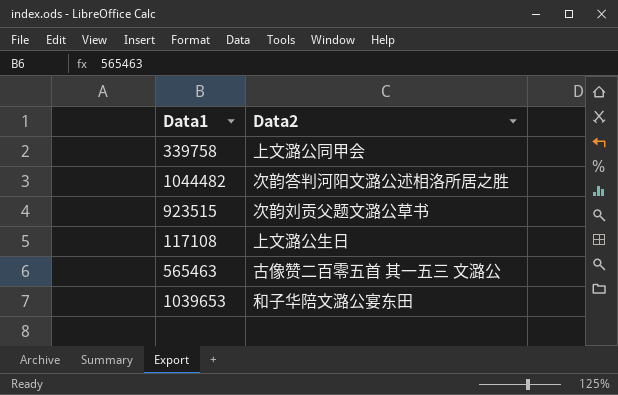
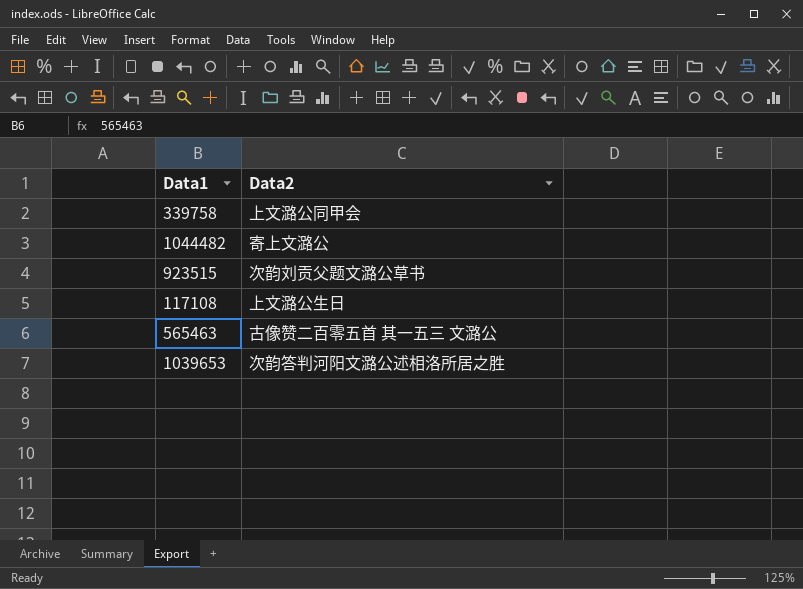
1044482 | Data2: 次韵答判河阳文潞公述相洛所居之胜 -> 寄上文潞公
1039653 | Data2: 和子华陪文潞公宴东田 -> 次韵答判河阳文潞公述相洛所居之胜

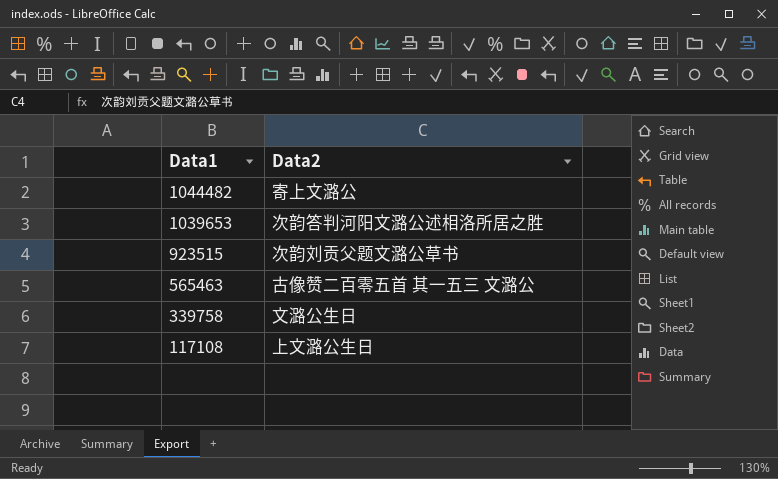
row order: none -> Data1 descending
339758 | Data2: 上文潞公同甲会 -> 文潞公生日

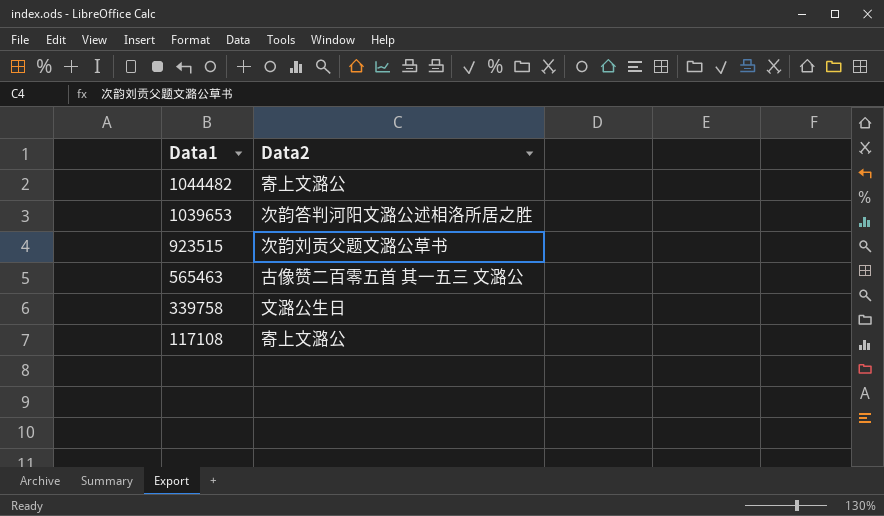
117108 | Data2: 上文潞公生日 -> 寄上文潞公

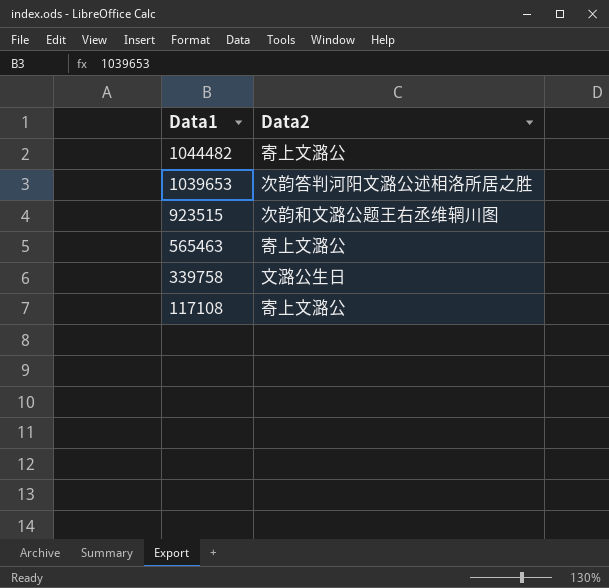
923515 | Data2: 次韵刘贡父题文潞公草书 -> 次韵和文潞公题王右丞维辋川图
565463 | Data2: 古像赞二百零五首 其一五三 文潞公 -> 寄上文潞公

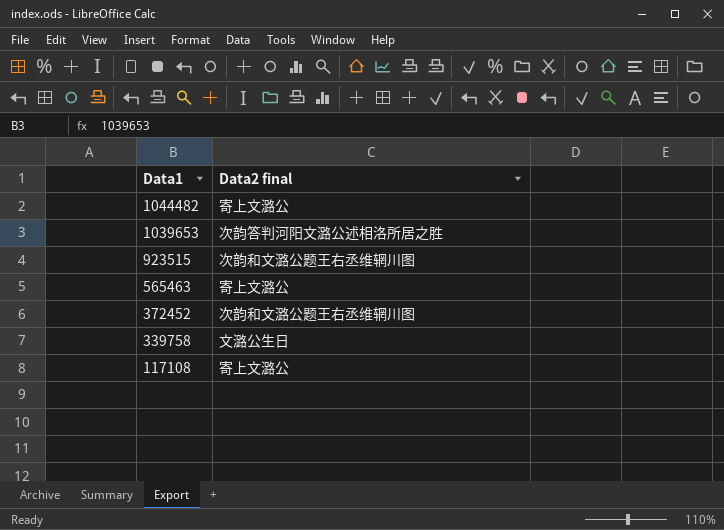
column name: Data2 -> Data2 final
row 372452: none -> 次韵和文潞公题王右丞维辋川图

